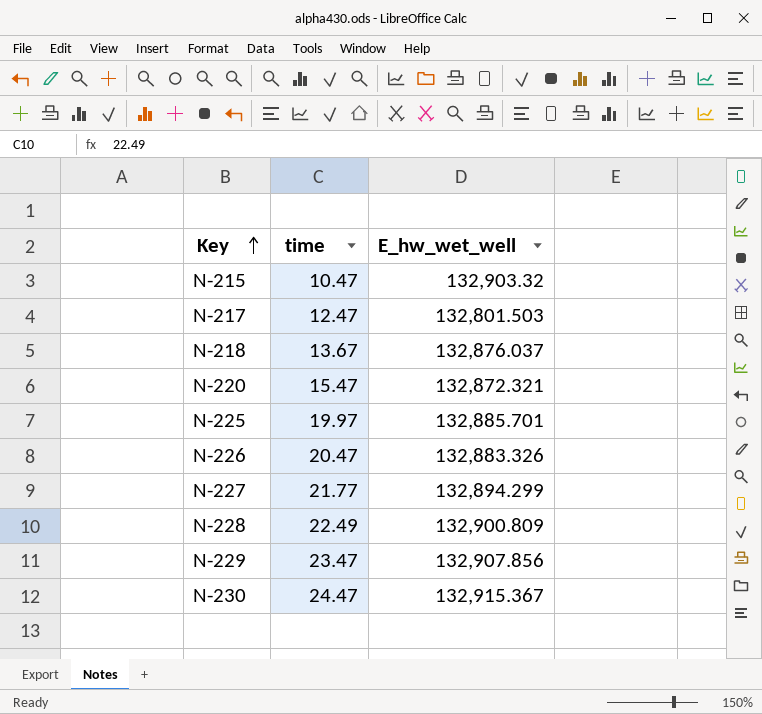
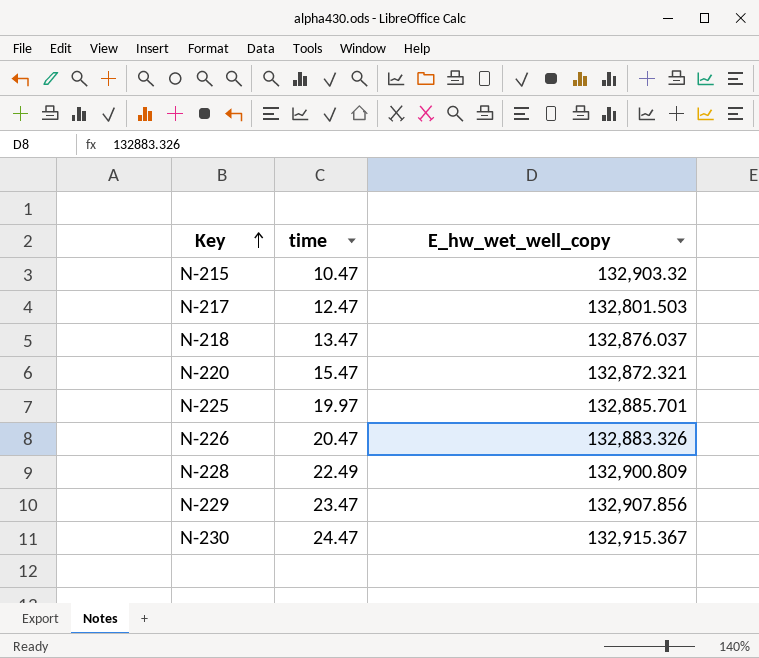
column name: E_hw_wet_well -> E_hw_wet_well_copy
row N-227: 21.77 | 132,894.299 -> none
N-218 | time: 13.67 -> 13.47

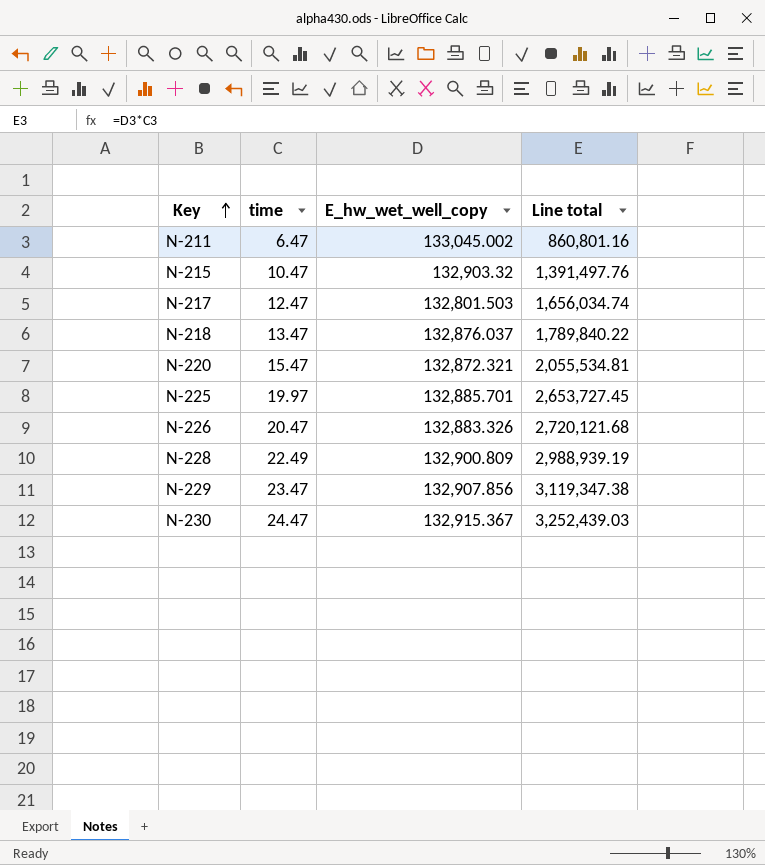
column Line total | formula: none -> [time] * [E_hw_wet_well_copy]
row N-211: none -> 6.47 | 133,045.002 | 860,801.16

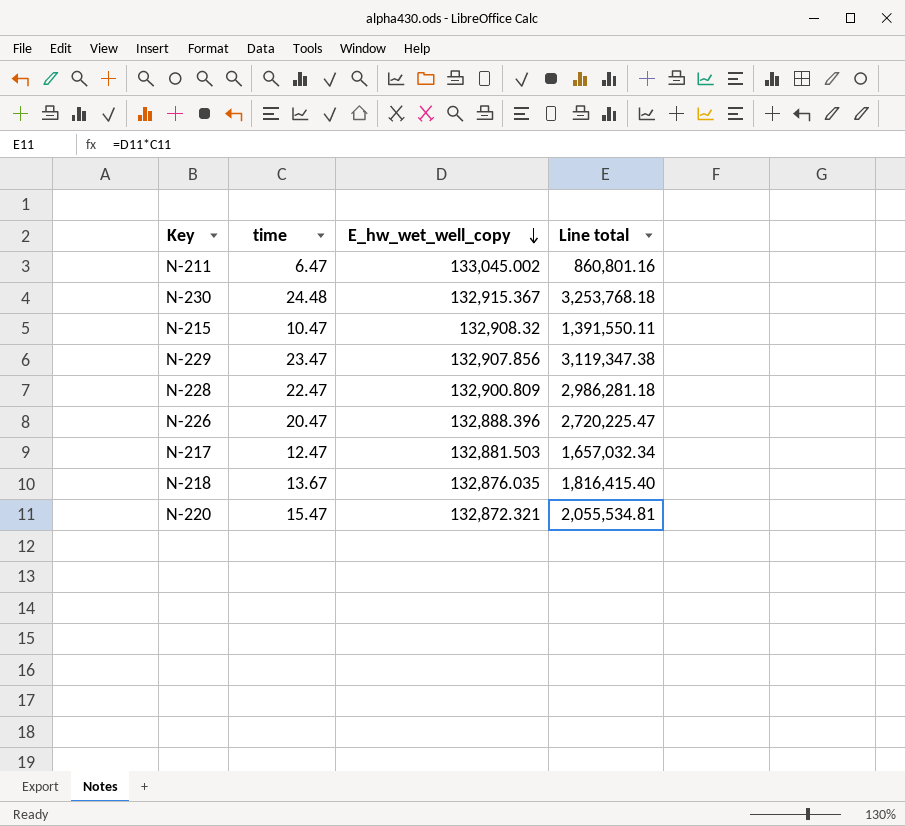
row order: Key ascending -> E_hw_wet_well_copy descending
row N-225: 19.97 | 132,885.701 | 2,653,727.45 -> none
N-230 | time: 24.47 -> 24.48
N-230 | Line total: 3,252,439.03 -> 3,253,768.18
N-215 | E_hw_wet_well_copy: 132,903.32 -> 132,908.32
N-215 | Line total: 1,391,497.76 -> 1,391,550.11
N-228 | time: 22.49 -> 22.47
N-228 | Line total: 2,988,939.19 -> 2,986,281.18
N-226 | E_hw_wet_well_copy: 132,883.326 -> 132,888.396
N-226 | Line total: 2,720,121.68 -> 2,720,225.47
N-217 | E_hw_wet_well_copy: 132,801.503 -> 132,881.503
N-217 | Line total: 1,656,034.74 -> 1,657,032.34
N-218 | time: 13.47 -> 13.67
N-218 | E_hw_wet_well_copy: 132,876.037 -> 132,876.035
N-218 | Line total: 1,789,840.22 -> 1,816,415.40

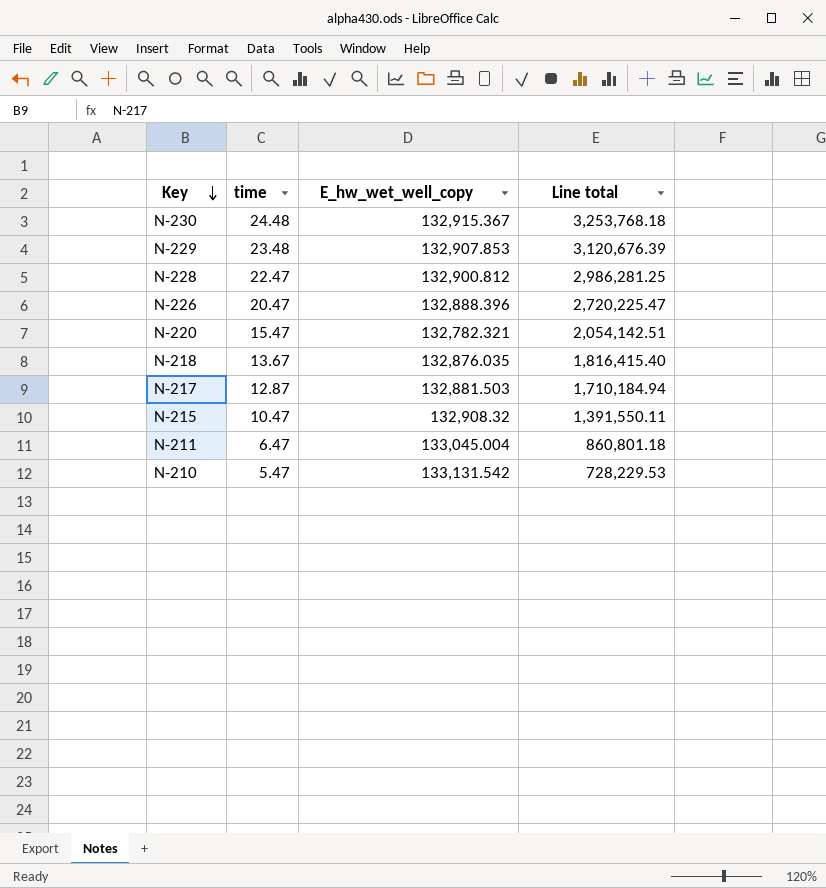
row order: E_hw_wet_well_copy descending -> Key descending
N-229 | time: 23.47 -> 23.48
N-229 | E_hw_wet_well_copy: 132,907.856 -> 132,907.853
N-229 | Line total: 3,119,347.38 -> 3,120,676.39
N-228 | E_hw_wet_well_copy: 132,900.809 -> 132,900.812
N-228 | Line total: 2,986,281.18 -> 2,986,281.25
N-220 | E_hw_wet_well_copy: 132,872.321 -> 132,782.321
N-220 | Line total: 2,055,534.81 -> 2,054,142.51
N-217 | time: 12.47 -> 12.87
N-217 | Line total: 1,657,032.34 -> 1,710,184.94
N-211 | E_hw_wet_well_copy: 133,045.002 -> 133,045.004
N-211 | Line total: 860,801.16 -> 860,801.18
row N-210: none -> 5.47 | 133,131.542 | 728,229.53

